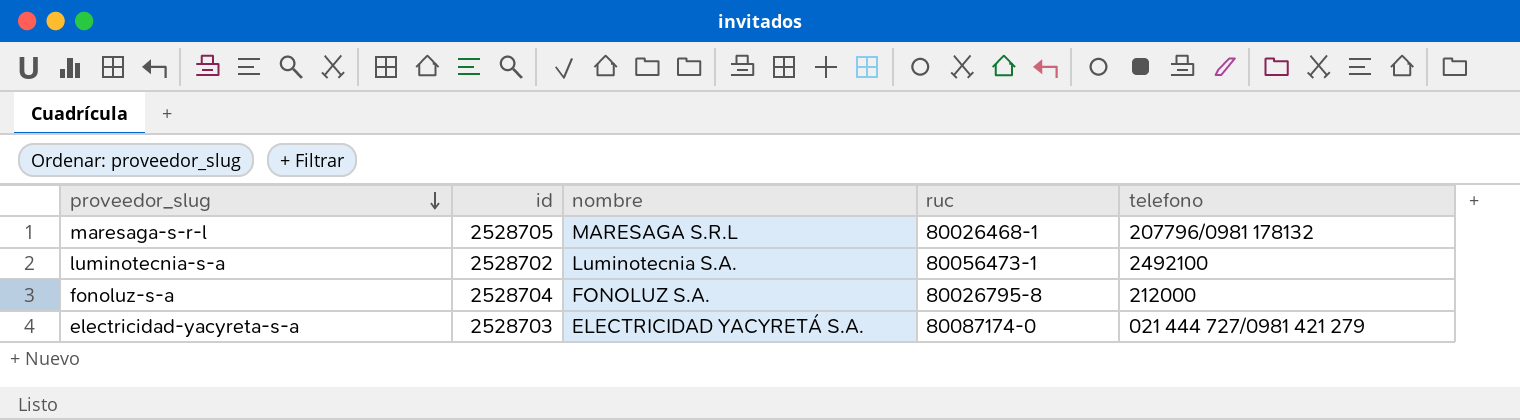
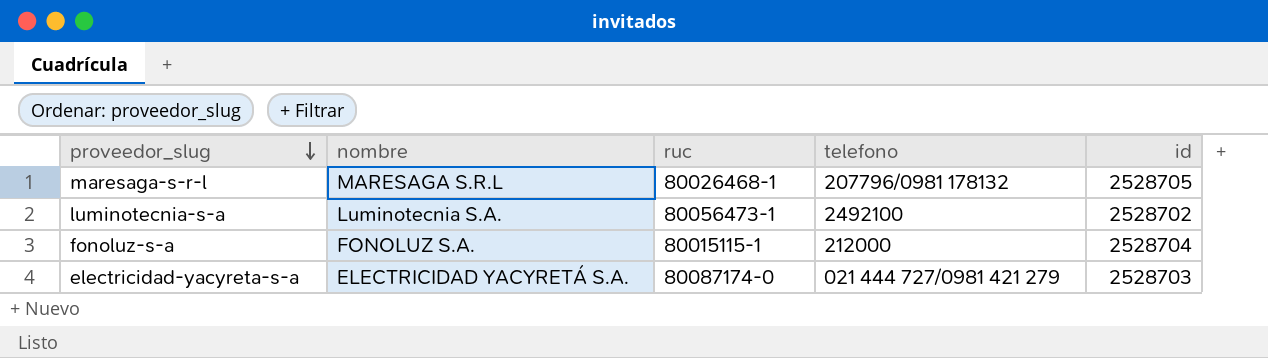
column id | position: 2 -> 5
fonoluz-s-a | ruc: 80026795-8 -> 80015115-1

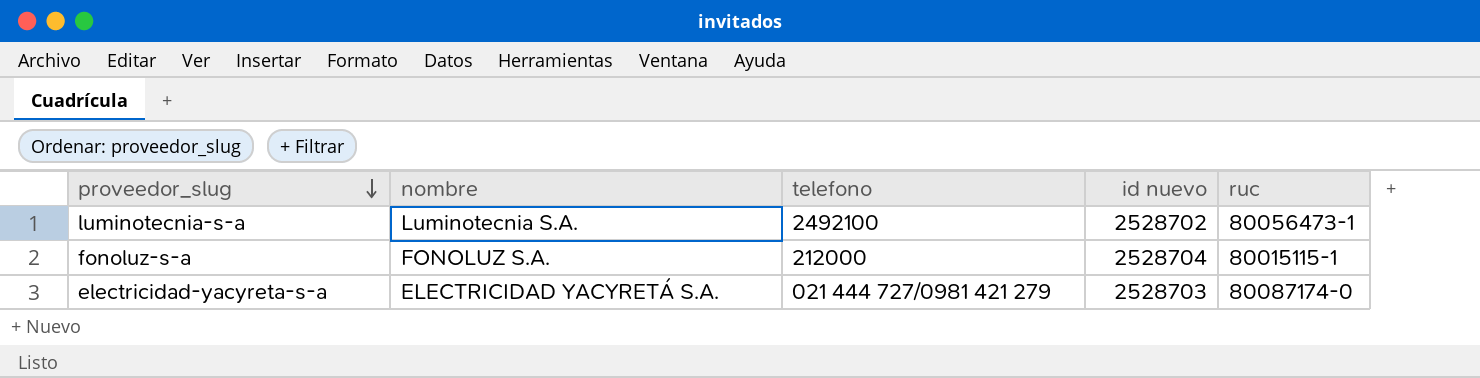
column name: id -> id nuevo
column ruc | position: 3 -> 5
row maresaga-s-r-l: MARESAGA S.R.L | 80026468-1 | 207796/0981 178132 | 2528705 -> none

